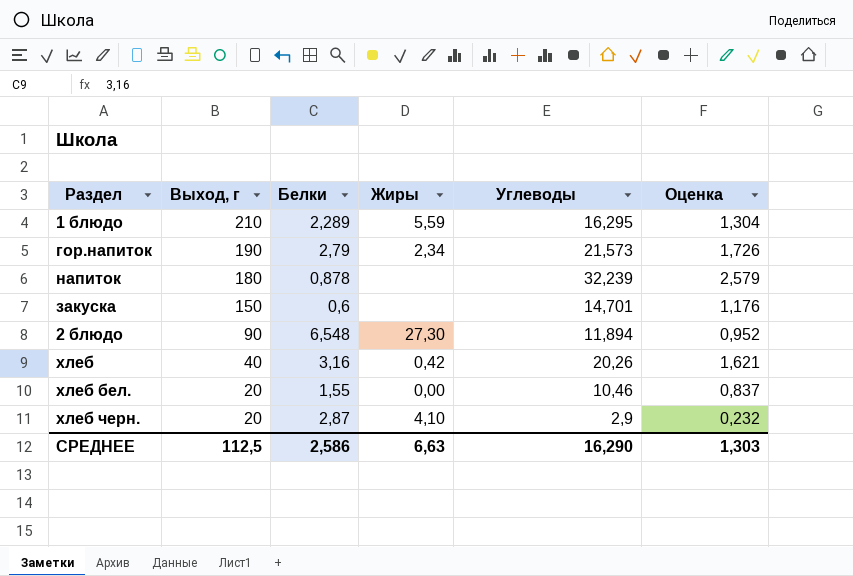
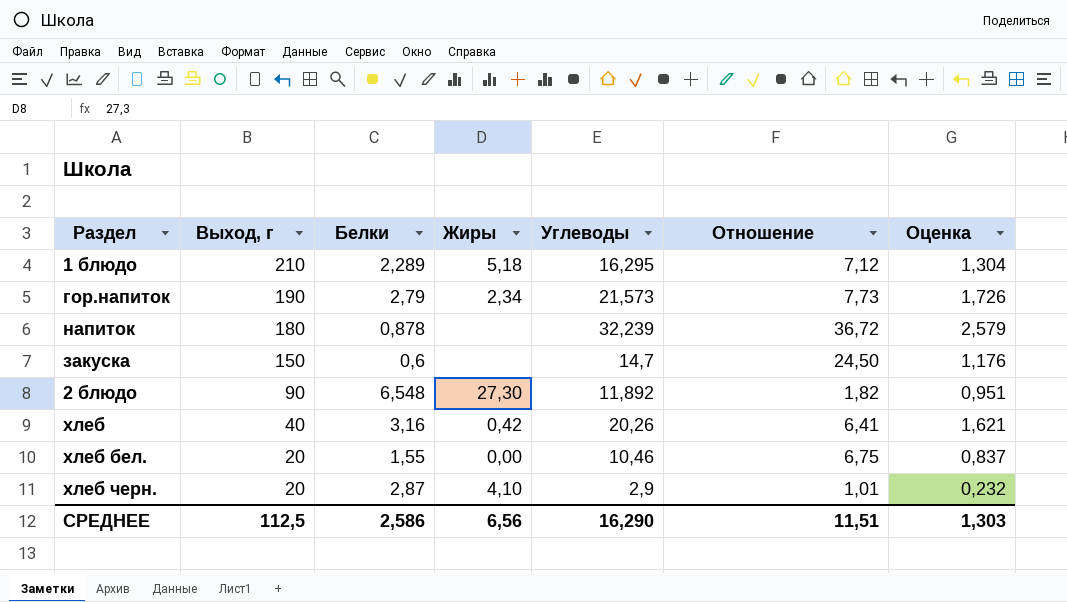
column Отношение | formula: none -> [Углеводы] / [Белки]
1 блюдо | Жиры: 5,59 -> 5,18
закуска | Углеводы: 14,701 -> 14,7
2 блюдо | Углеводы: 11,894 -> 11,892
2 блюдо | Оценка: 0,952 -> 0,951
СРЕДНЕЕ | Жиры: 6,63 -> 6,56

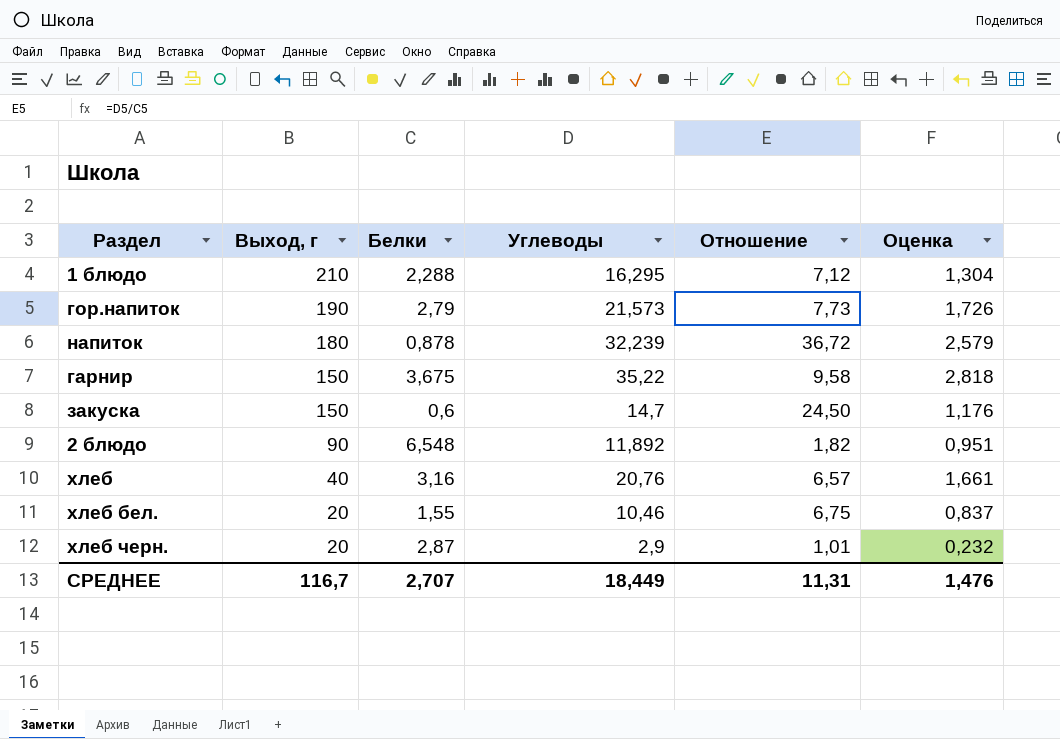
column Жиры | position: 4 -> none
1 блюдо | Белки: 2,289 -> 2,288
row гарнир: none -> 150 | 3,675 | 35,22 | 9,58 | 2,818
хлеб | Углеводы: 20,26 -> 20,76
хлеб | Отношение: 6,41 -> 6,57
хлеб | Оценка: 1,621 -> 1,661
СРЕДНЕЕ | Выход, г: 112,5 -> 116,7
СРЕДНЕЕ | Белки: 2,586 -> 2,707
СРЕДНЕЕ | Углеводы: 16,290 -> 18,449
СРЕДНЕЕ | Отношение: 11,51 -> 11,31
СРЕДНЕЕ | Оценка: 1,303 -> 1,476

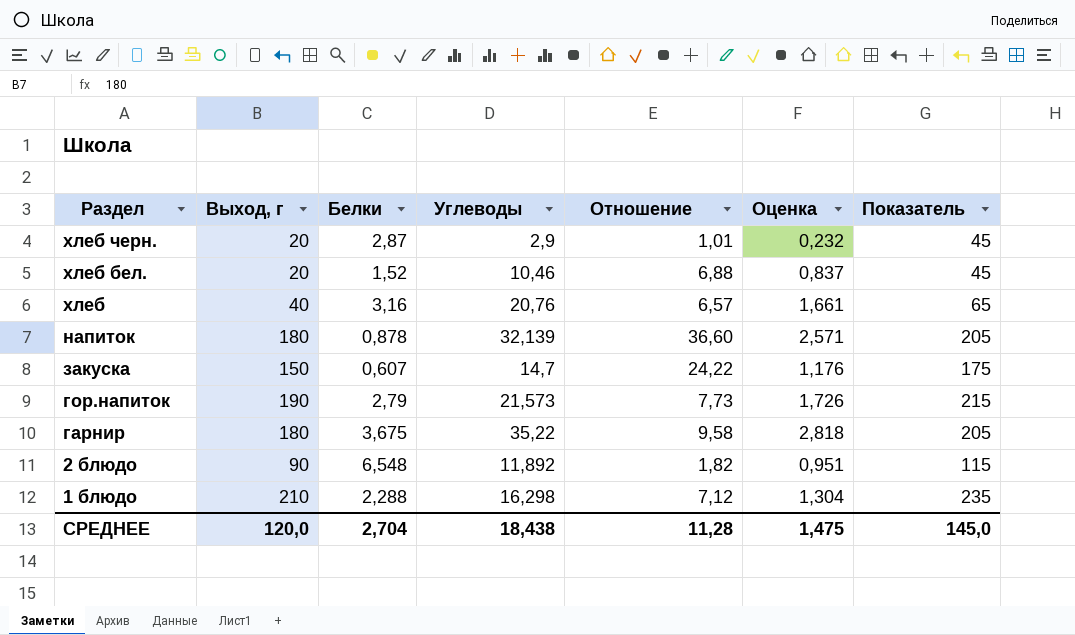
row order: Выход, г descending -> Раздел descending
column Показатель | formula: none -> [Выход, г] + 25
хлеб бел. | Белки: 1,55 -> 1,52
хлеб бел. | Отношение: 6,75 -> 6,88
напиток | Углеводы: 32,239 -> 32,139
напиток | Отношение: 36,72 -> 36,60
напиток | Оценка: 2,579 -> 2,571
закуска | Белки: 0,6 -> 0,607
закуска | Отношение: 24,50 -> 24,22
гарнир | Выход, г: 150 -> 180
1 блюдо | Углеводы: 16,295 -> 16,298
СРЕДНЕЕ | Выход, г: 116,7 -> 120,0
СРЕДНЕЕ | Белки: 2,707 -> 2,704
СРЕДНЕЕ | Углеводы: 18,449 -> 18,438
СРЕДНЕЕ | Отношение: 11,31 -> 11,28
СРЕДНЕЕ | Оценка: 1,476 -> 1,475

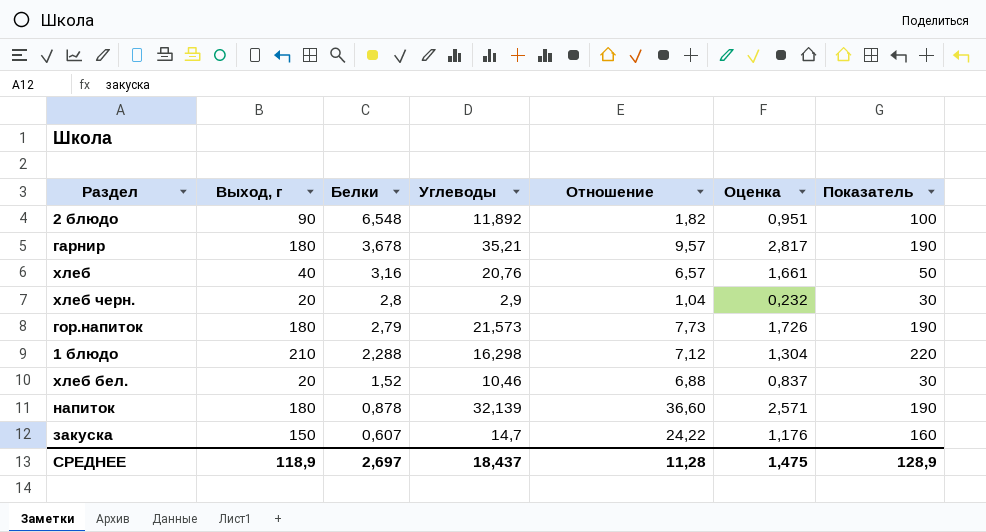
row order: Раздел descending -> Белки descending
column Показатель | formula: [Выход, г] + 25 -> [Выход, г] + 10
гарнир | Белки: 3,675 -> 3,678
гарнир | Углеводы: 35,22 -> 35,21
гарнир | Отношение: 9,58 -> 9,57
гарнир | Оценка: 2,818 -> 2,817
хлеб черн. | Белки: 2,87 -> 2,8
хлеб черн. | Отношение: 1,01 -> 1,04
гор.напиток | Выход, г: 190 -> 180
СРЕДНЕЕ | Выход, г: 120,0 -> 118,9
СРЕДНЕЕ | Белки: 2,704 -> 2,697
СРЕДНЕЕ | Углеводы: 18,438 -> 18,437
СРЕДНЕЕ | Показатель: 145,0 -> 128,9

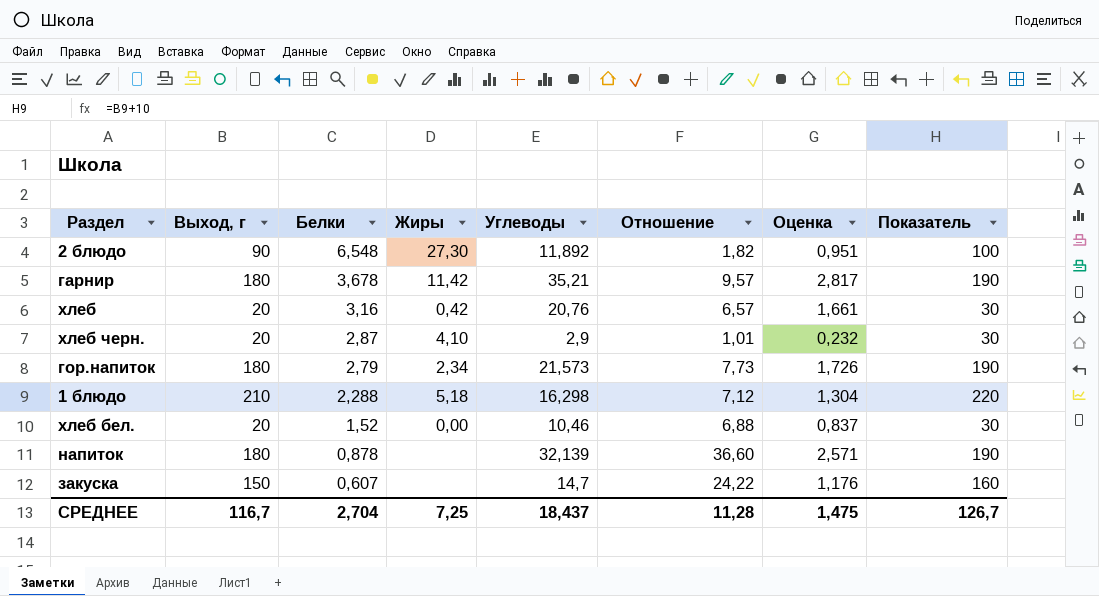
column Жиры | position: none -> 4
хлеб | Выход, г: 40 -> 20
хлеб | Показатель: 50 -> 30
хлеб черн. | Белки: 2,8 -> 2,87
хлеб черн. | Отношение: 1,04 -> 1,01
СРЕДНЕЕ | Выход, г: 118,9 -> 116,7
СРЕДНЕЕ | Белки: 2,697 -> 2,704
СРЕДНЕЕ | Показатель: 128,9 -> 126,7

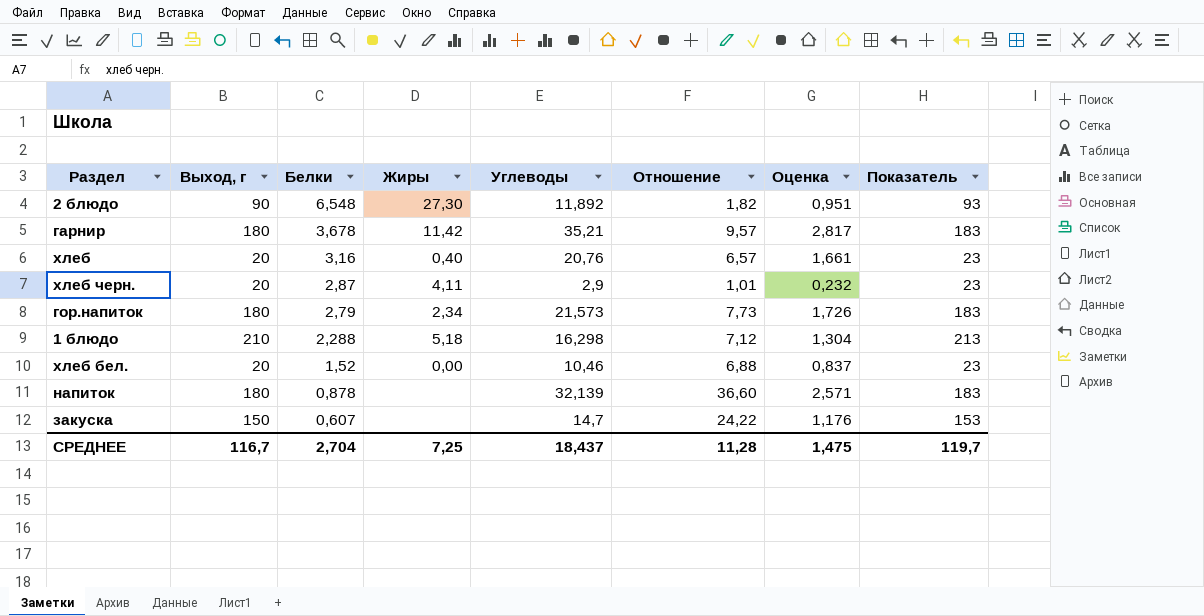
column Показатель | formula: [Выход, г] + 10 -> [Выход, г] + 3
хлеб | Жиры: 0,42 -> 0,40
хлеб черн. | Жиры: 4,10 -> 4,11
СРЕДНЕЕ | Показатель: 126,7 -> 119,7

